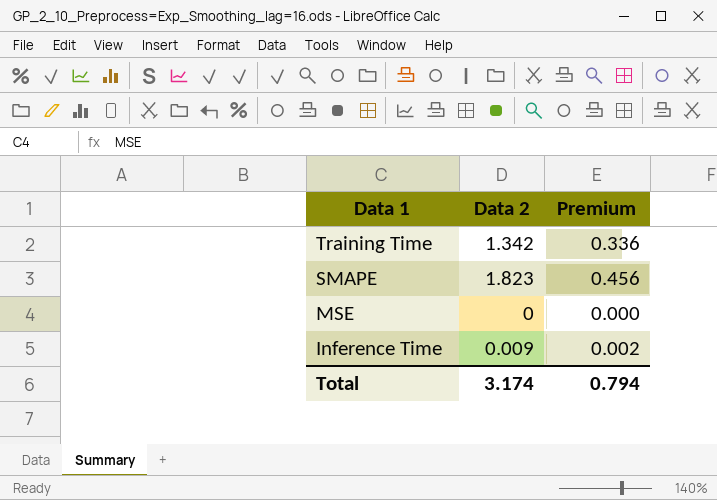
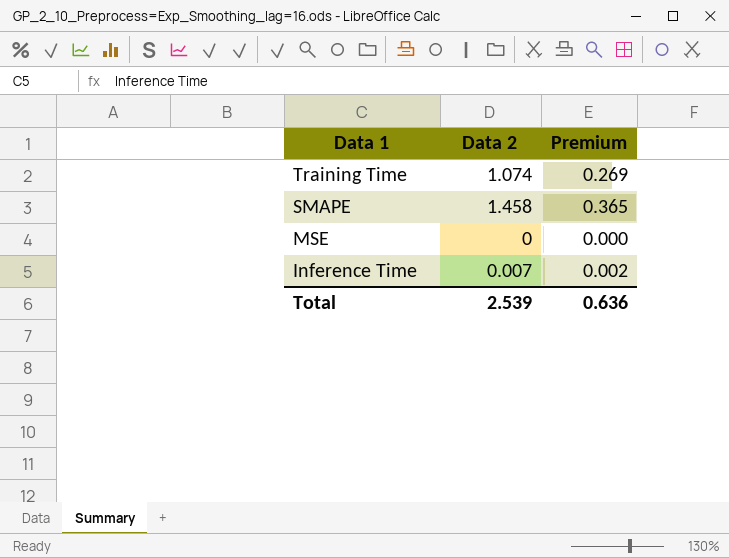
Training Time | Data 2: 1.342 -> 1.074
Training Time | Premium: 0.336 -> 0.269
SMAPE | Data 2: 1.823 -> 1.458
SMAPE | Premium: 0.456 -> 0.365
Inference Time | Data 2: 0.009 -> 0.007
Total | Data 2: 3.174 -> 2.539
Total | Premium: 0.794 -> 0.636

